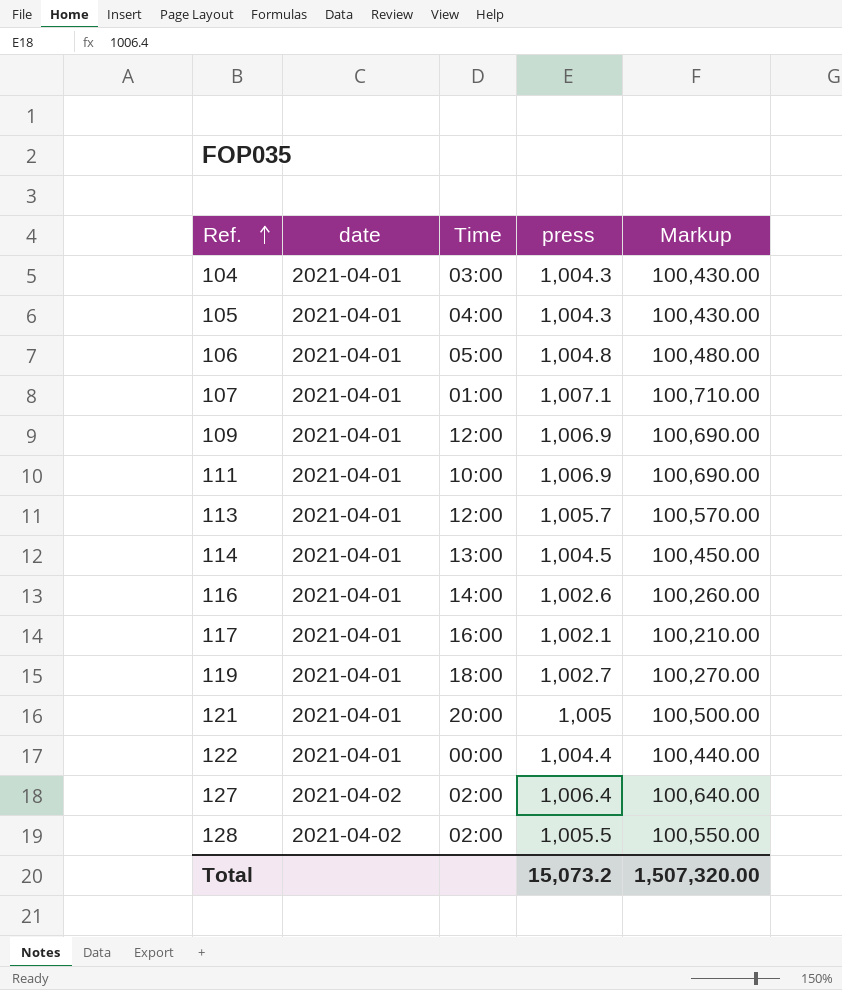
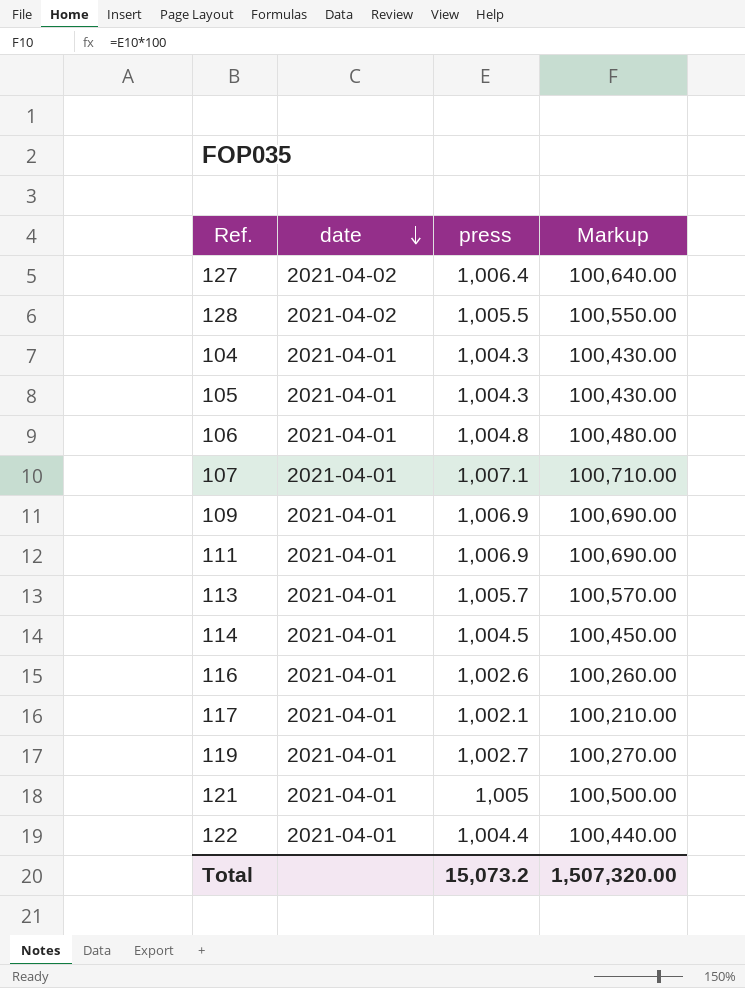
row order: Ref. ascending -> date descending
column Time | position: 3 -> none

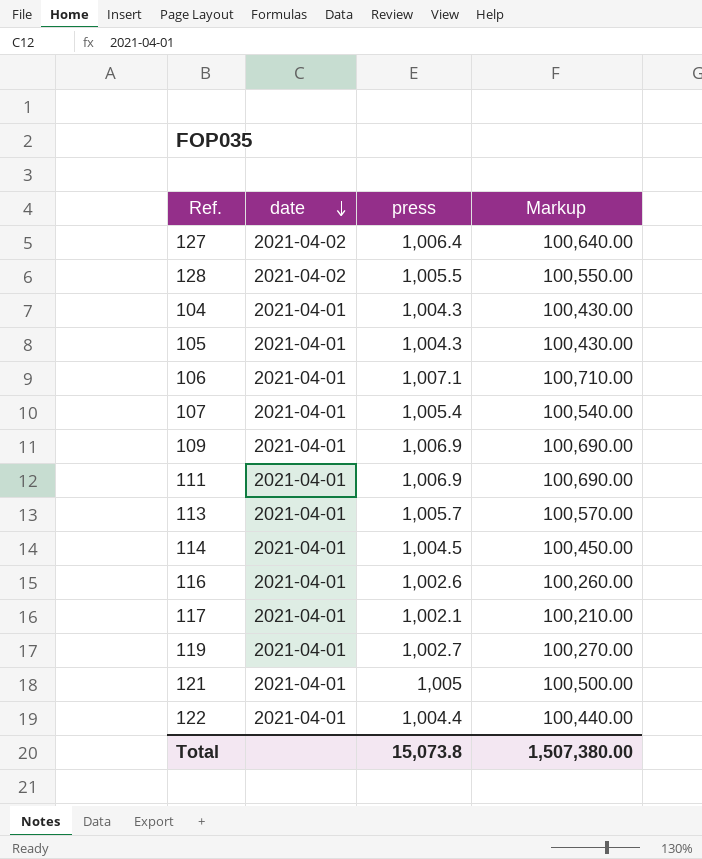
106 | press: 1,004.8 -> 1,007.1
106 | Markup: 100,480.00 -> 100,710.00
107 | press: 1,007.1 -> 1,005.4
107 | Markup: 100,710.00 -> 100,540.00
Total | press: 15,073.2 -> 15,073.8
Total | Markup: 1,507,320.00 -> 1,507,380.00

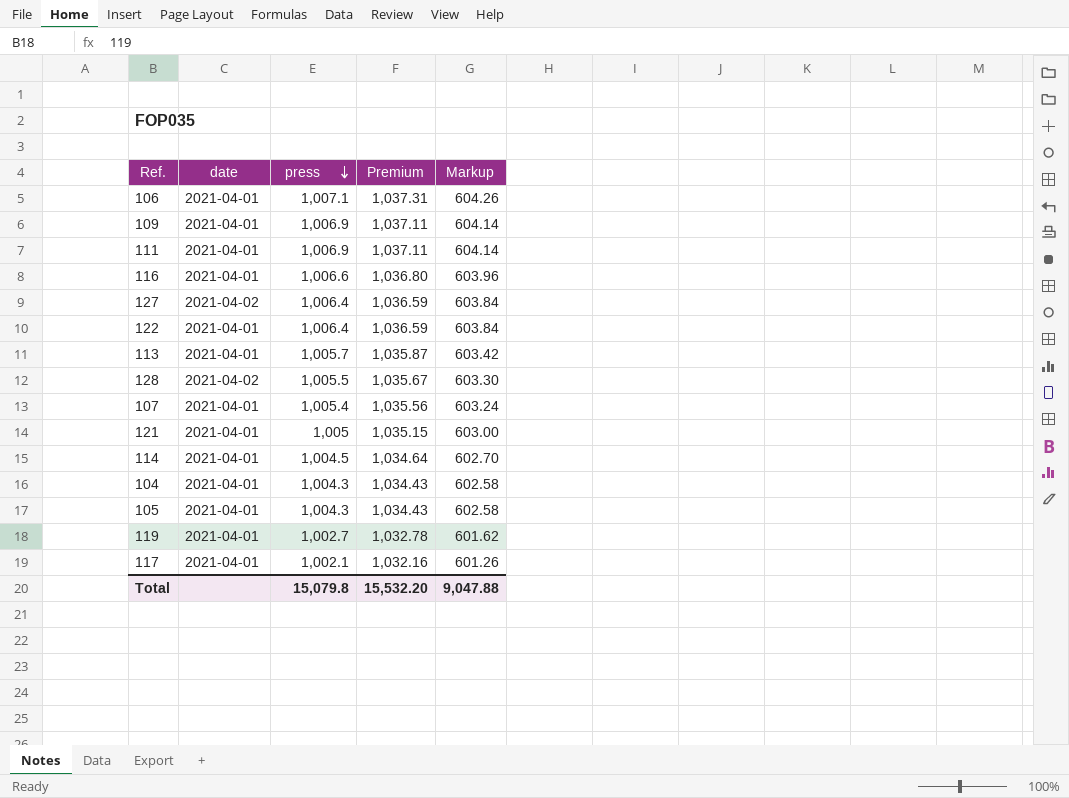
row order: date descending -> press descending
column Premium | formula: none -> [press] * 1.03
column Markup | formula: [press] * 100 -> [press] * 0.6
116 | press: 1,002.6 -> 1,006.6
122 | press: 1,004.4 -> 1,006.4
Total | press: 15,073.8 -> 15,079.8
Total | Markup: 1,507,380.00 -> 9,047.88

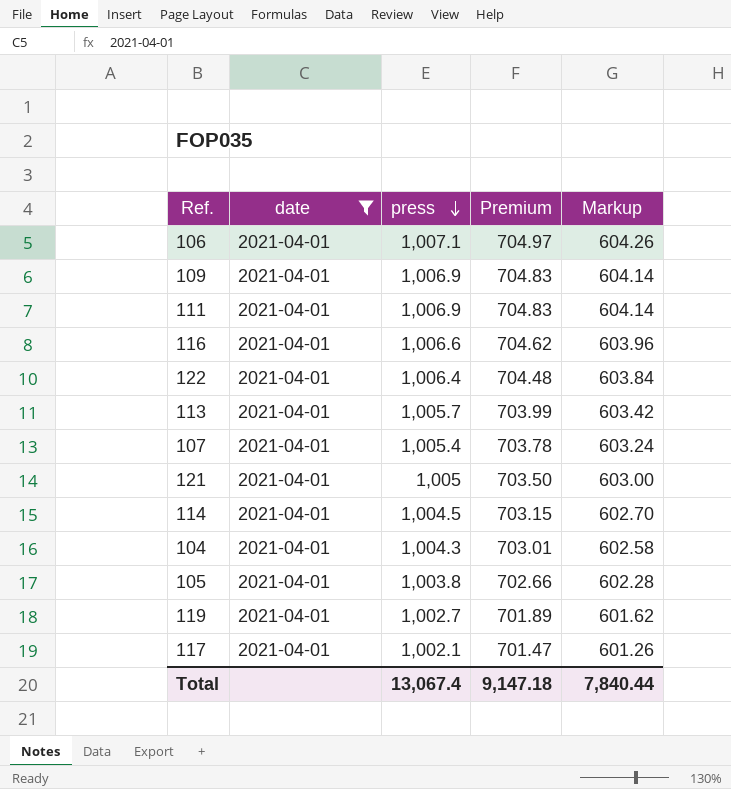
filter: none -> date = 2021-04-01
column Premium | formula: [press] * 1.03 -> [press] * 0.7
105 | press: 1,004.3 -> 1,003.8
105 | Markup: 602.58 -> 602.28
Total | press: 15,079.8 -> 13,067.4
Total | Premium: 15,532.20 -> 9,147.18
Total | Markup: 9,047.88 -> 7,840.44

